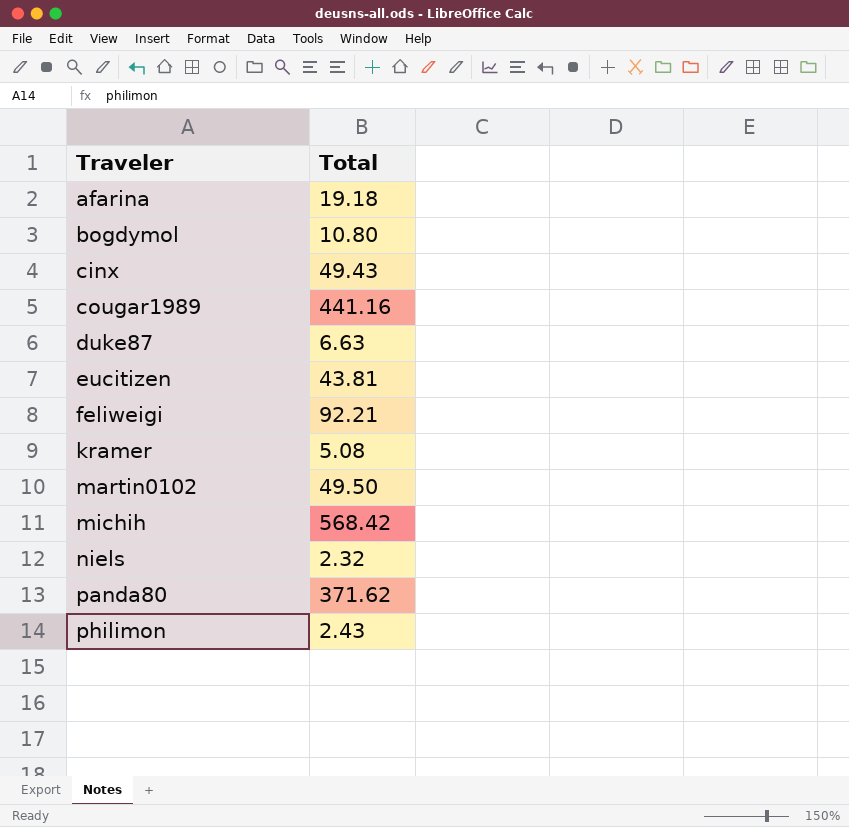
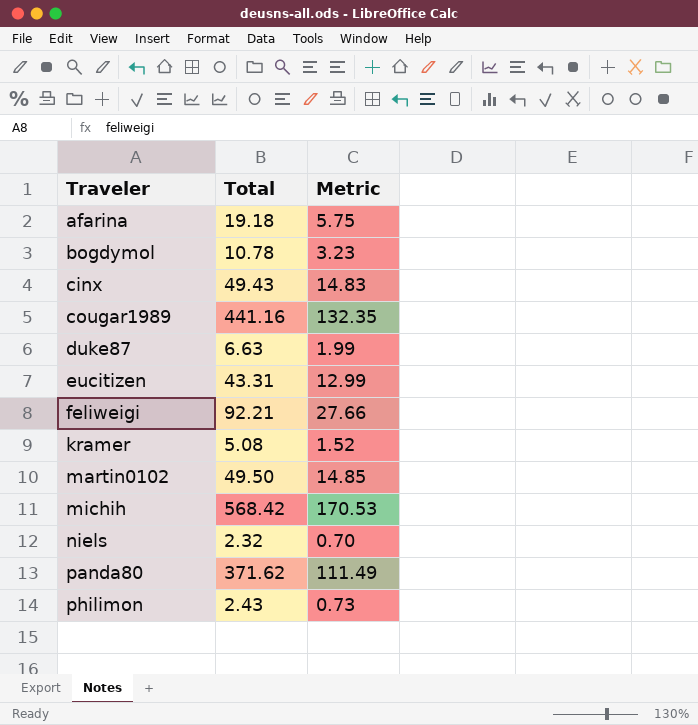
column Metric | formula: none -> [Total] * 0.3
bogdymol | Total: 10.80 -> 10.78
eucitizen | Total: 43.81 -> 43.31

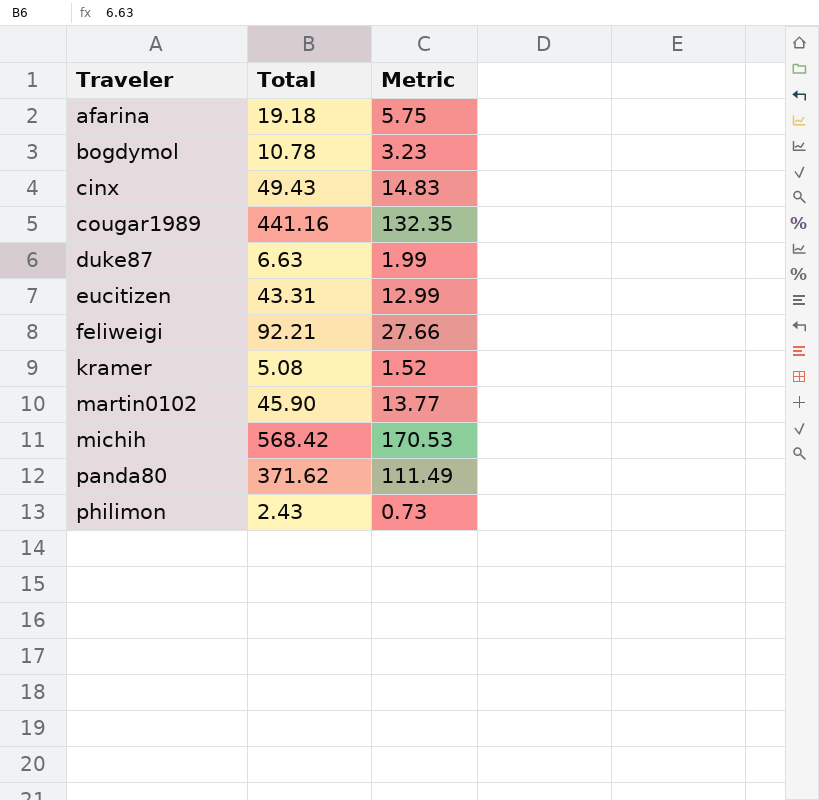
row niels: 2.32 | 0.70 -> none
martin0102 | Total: 49.50 -> 45.90
martin0102 | Metric: 14.85 -> 13.77

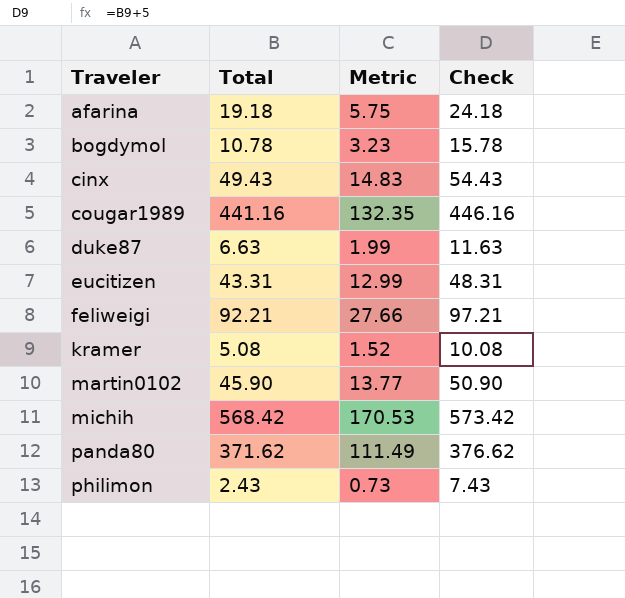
column Check | formula: none -> [Total] + 5

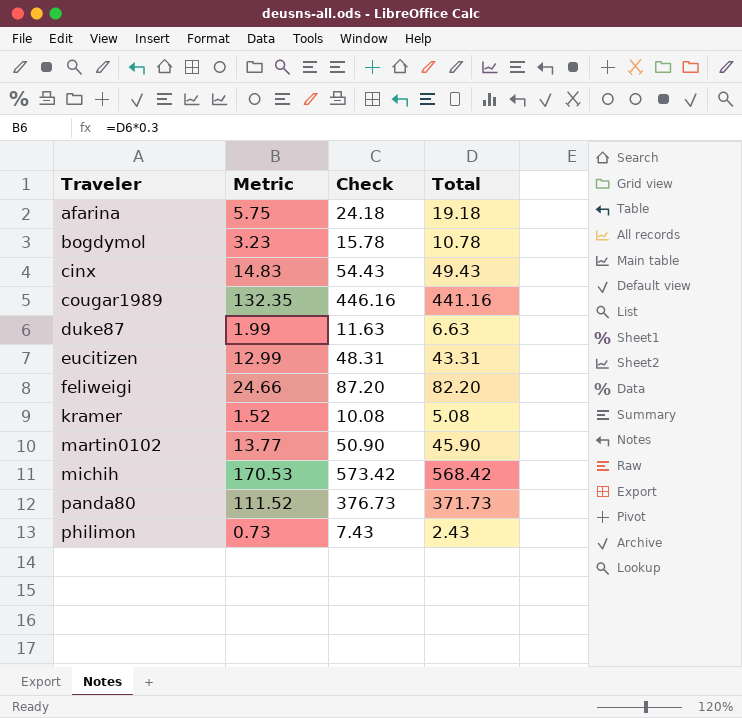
column Total | position: 2 -> 4
feliweigi | Metric: 27.66 -> 24.66
feliweigi | Check: 97.21 -> 87.20
feliweigi | Total: 92.21 -> 82.20
panda80 | Metric: 111.49 -> 111.52
panda80 | Check: 376.62 -> 376.73
panda80 | Total: 371.62 -> 371.73

